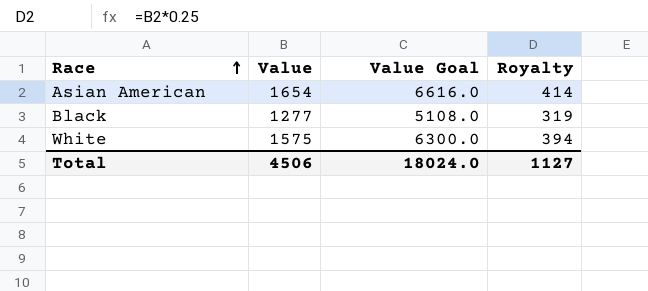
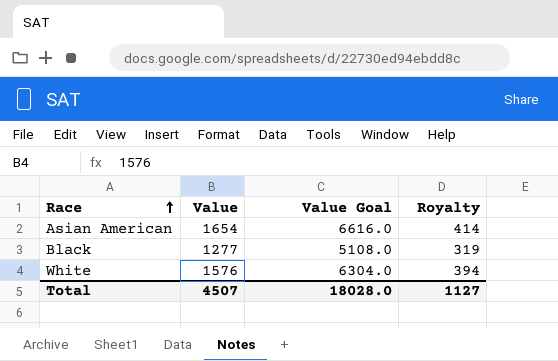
White | Value: 1575 -> 1576
White | Value Goal: 6300.0 -> 6304.0
Total | Value: 4506 -> 4507
Total | Value Goal: 18024.0 -> 18028.0

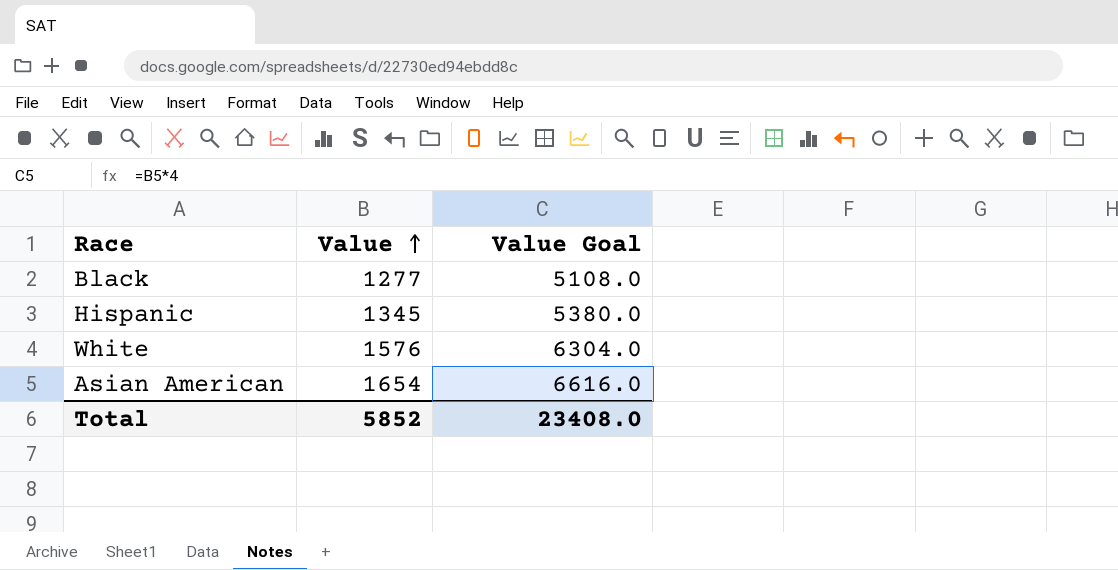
row order: Race ascending -> Value ascending
column Royalty | formula: [Value] * 0.25 -> none
row Hispanic: none -> 1345 | 5380.0
Total | Value: 4507 -> 5852
Total | Value Goal: 18028.0 -> 23408.0

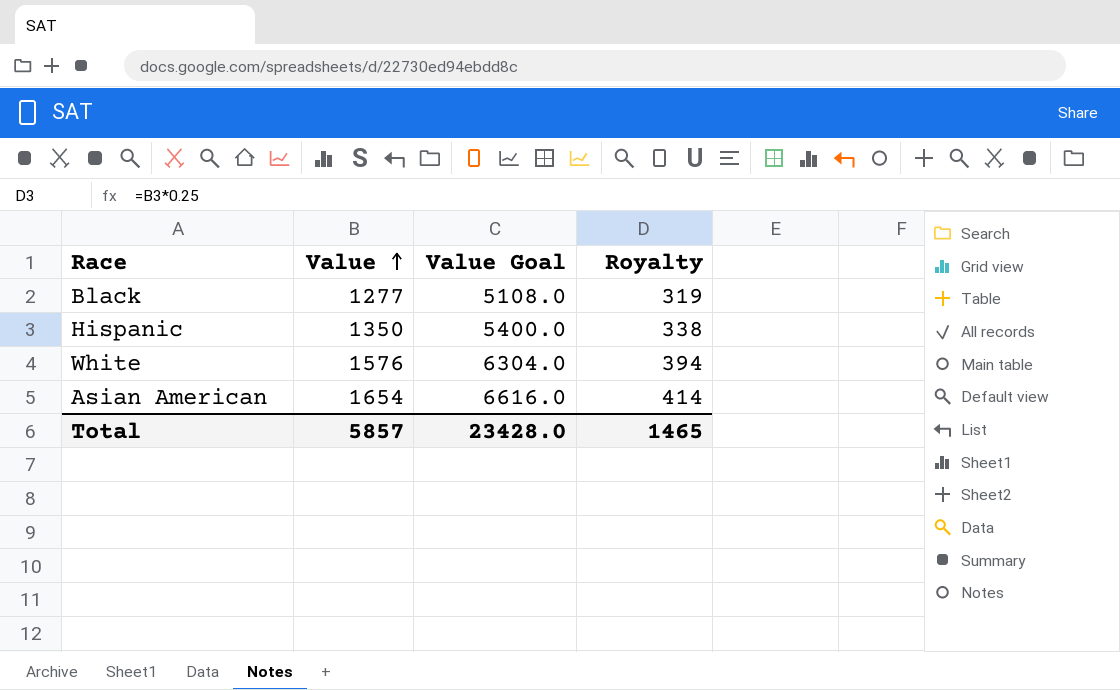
column Royalty | formula: none -> [Value] * 0.25
Hispanic | Value: 1345 -> 1350
Hispanic | Value Goal: 5380.0 -> 5400.0
Total | Value: 5852 -> 5857
Total | Value Goal: 23408.0 -> 23428.0

